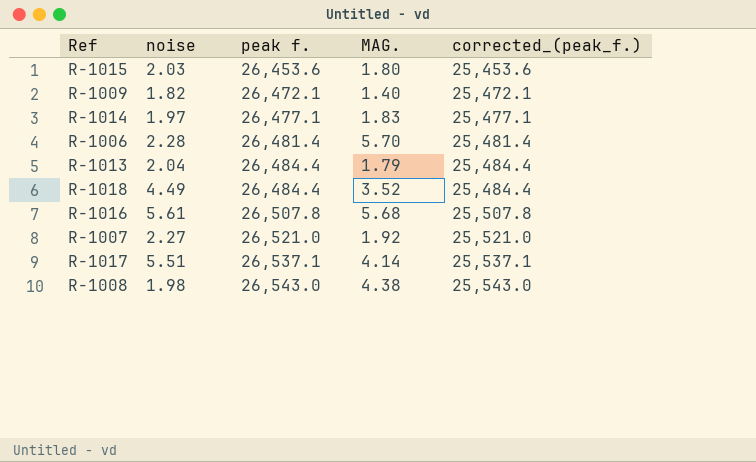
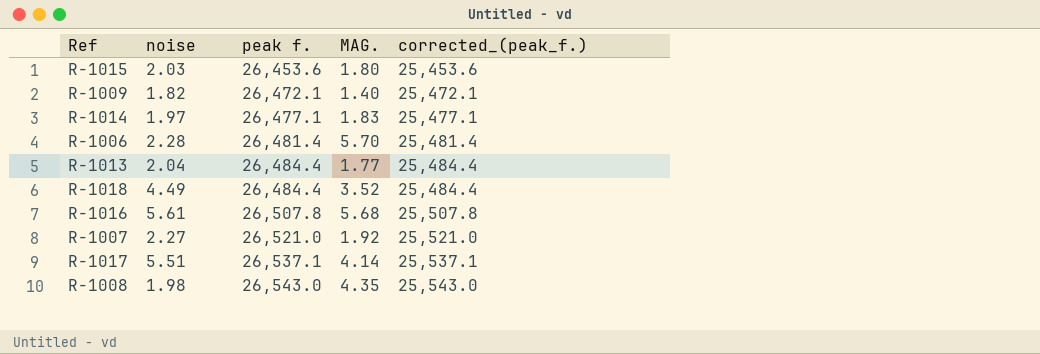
R-1013 | MAG.: 1.79 -> 1.77
R-1008 | MAG.: 4.38 -> 4.35

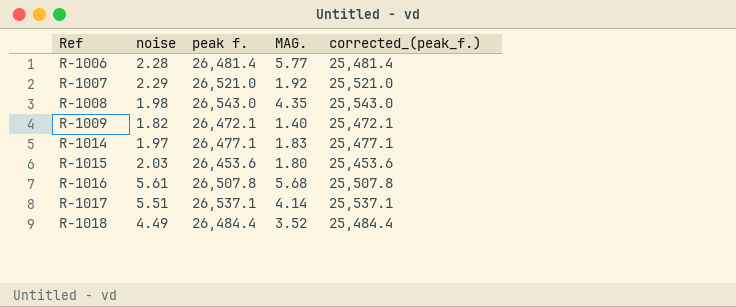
row order: peak f. ascending -> Ref ascending
row R-1013: 2.04 | 26,484.4 | 1.77 | 25,484.4 -> none
R-1006 | MAG.: 5.70 -> 5.77
R-1007 | noise: 2.27 -> 2.29

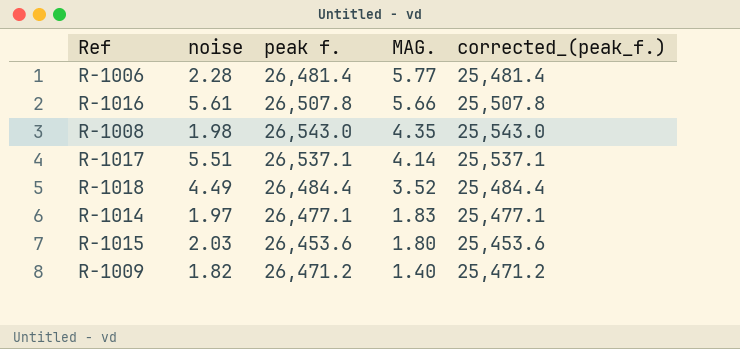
row order: Ref ascending -> MAG. descending
row R-1007: 2.29 | 26,521.0 | 1.92 | 25,521.0 -> none
R-1016 | MAG.: 5.68 -> 5.66
R-1009 | peak f.: 26,472.1 -> 26,471.2
R-1009 | corrected_(peak_f.): 25,472.1 -> 25,471.2

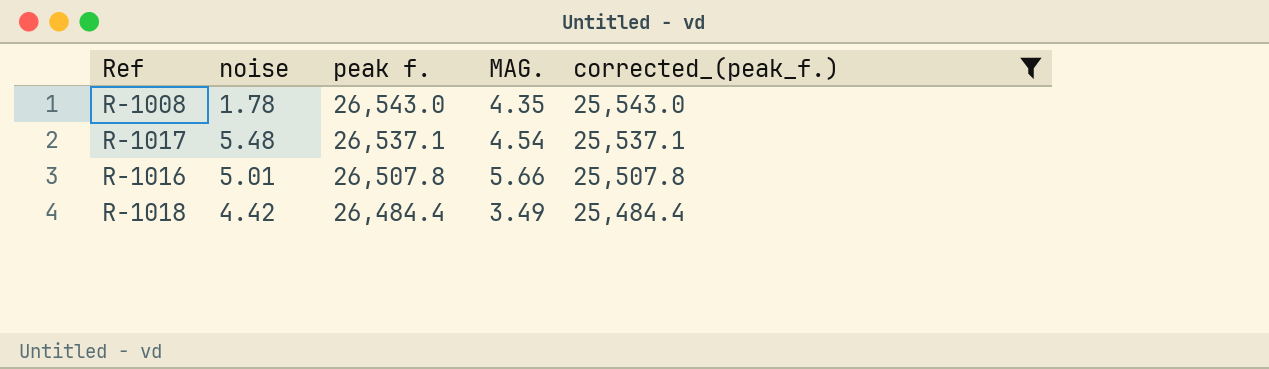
filter: none -> corrected_(peak_f.) >= 25,484.4
row order: MAG. descending -> peak f. descending
R-1008 | noise: 1.98 -> 1.78
R-1017 | noise: 5.51 -> 5.48
R-1017 | MAG.: 4.14 -> 4.54
R-1016 | noise: 5.61 -> 5.01
R-1018 | noise: 4.49 -> 4.42
R-1018 | MAG.: 3.52 -> 3.49

